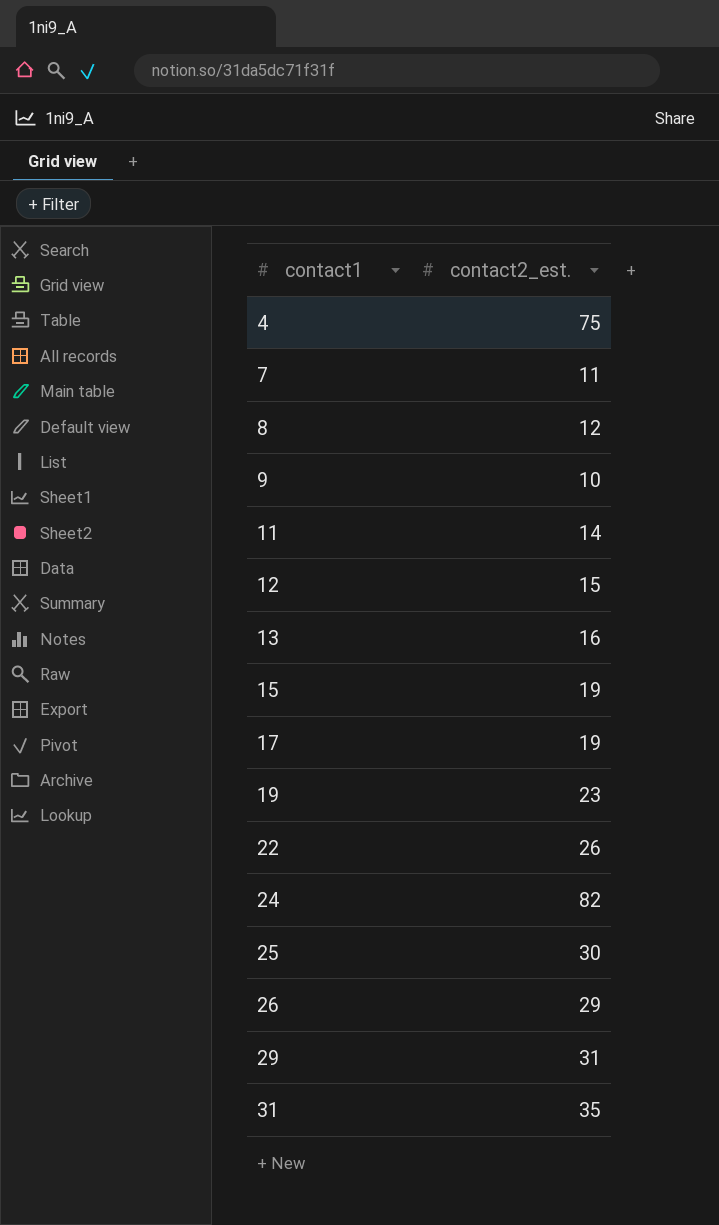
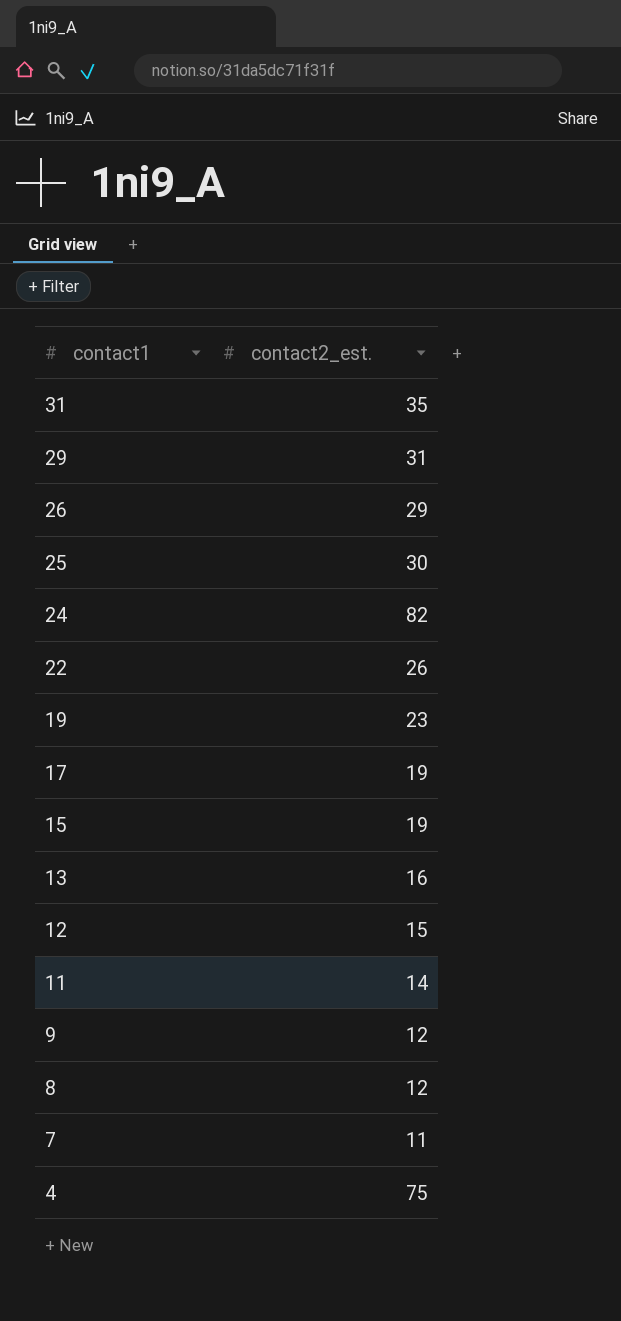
row order: contact1 ascending -> contact1 descending
9 | contact2_est.: 10 -> 12

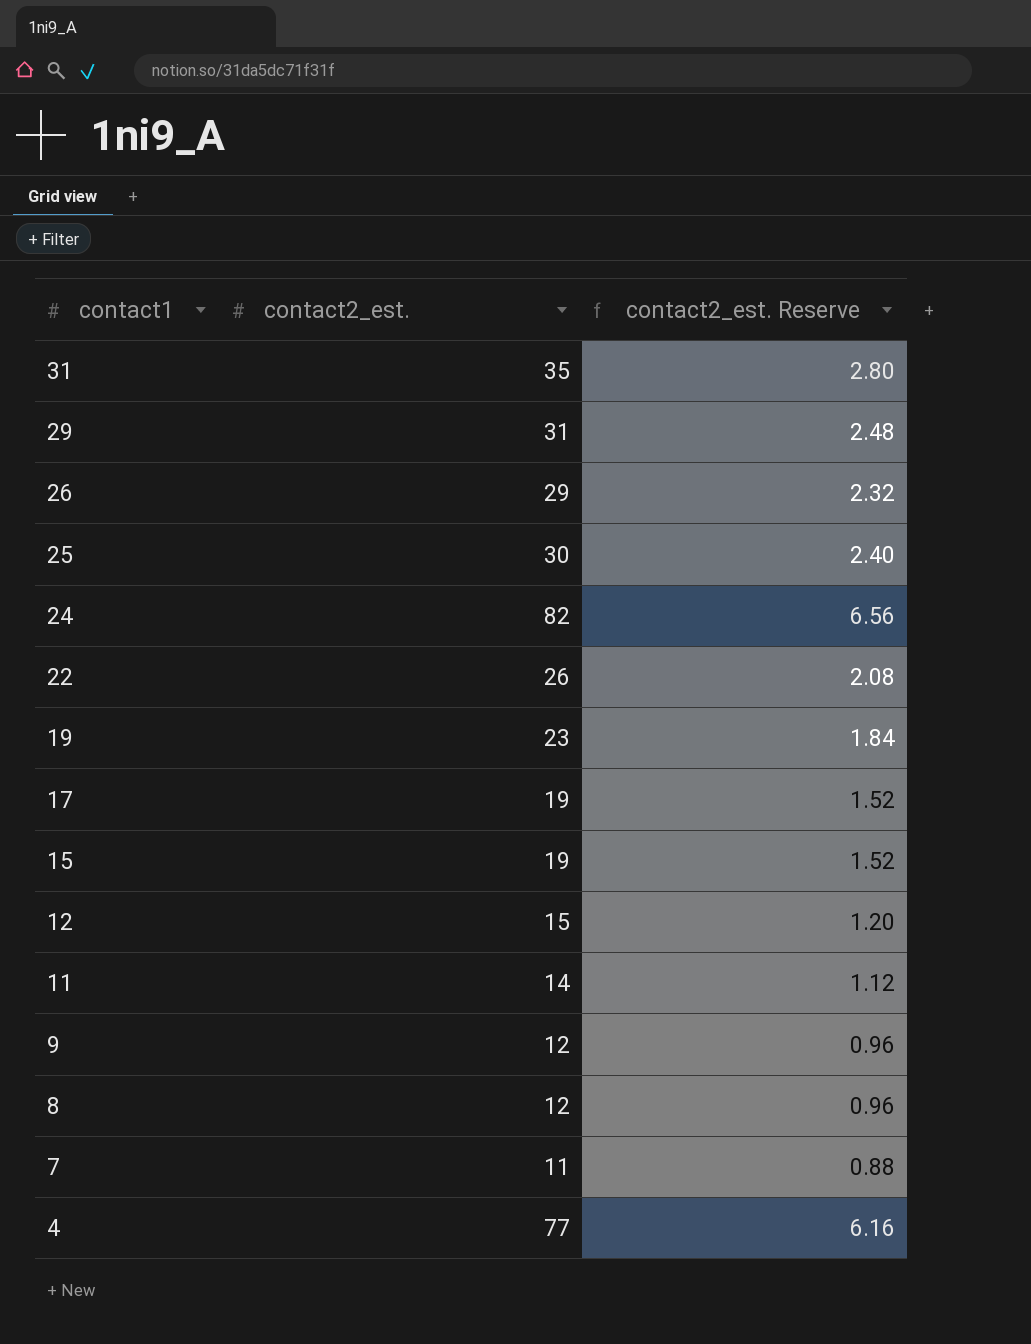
column contact2_est. Reserve | formula: none -> [contact2_est.] * 0.08
row 13: 16 -> none
4 | contact2_est.: 75 -> 77

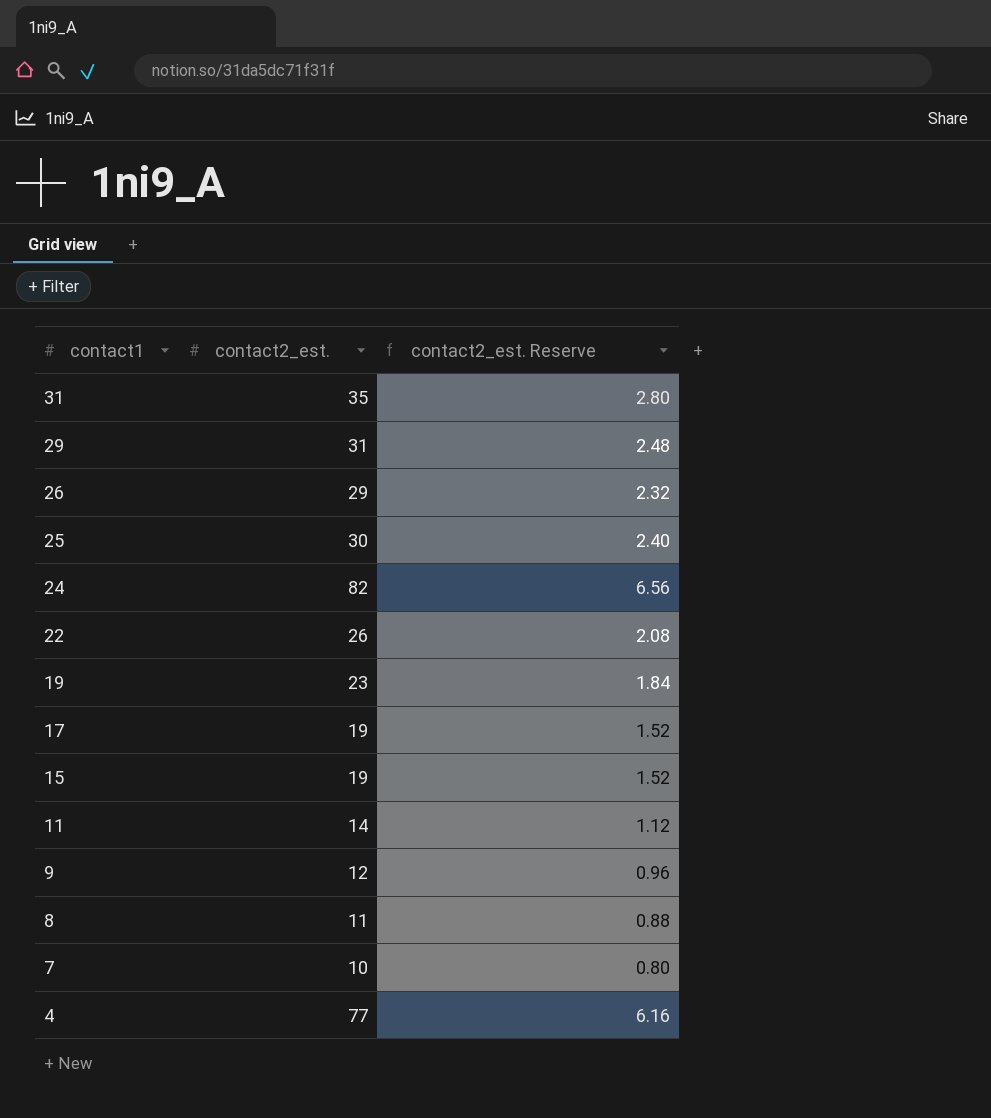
row 12: 15 | 1.20 -> none
8 | contact2_est.: 12 -> 11
8 | contact2_est. Reserve: 0.96 -> 0.88
7 | contact2_est.: 11 -> 10
7 | contact2_est. Reserve: 0.88 -> 0.80

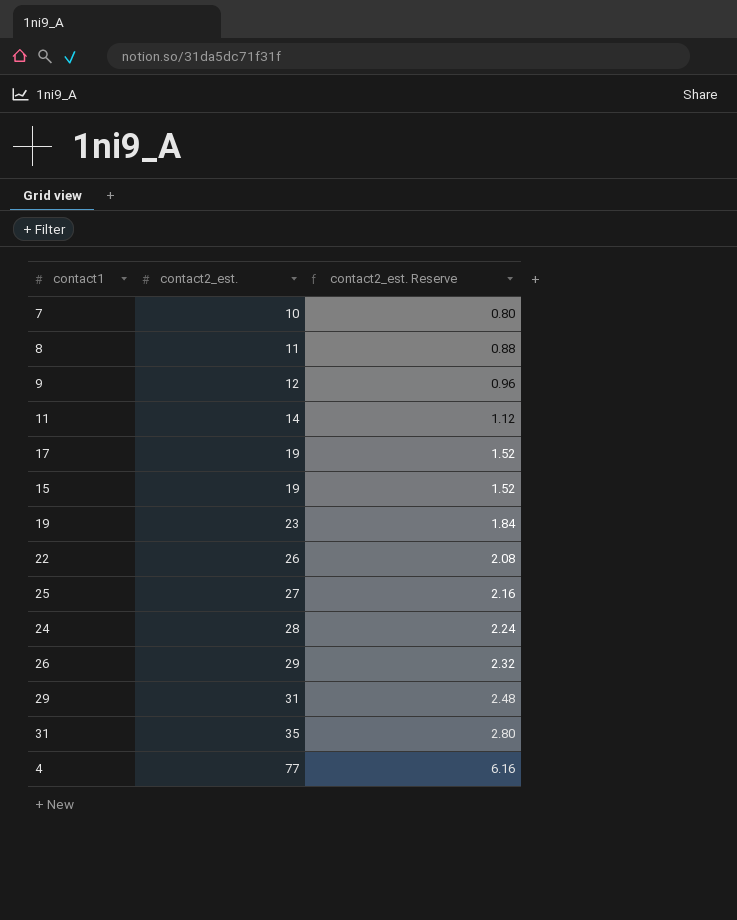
row order: contact1 descending -> contact2_est. ascending
25 | contact2_est.: 30 -> 27
25 | contact2_est. Reserve: 2.40 -> 2.16
24 | contact2_est.: 82 -> 28
24 | contact2_est. Reserve: 6.56 -> 2.24

